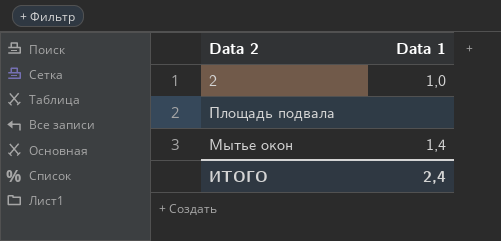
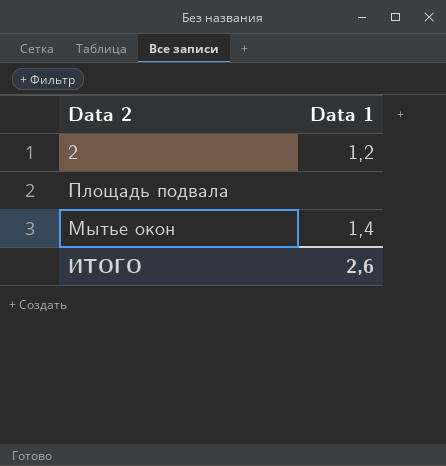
2 | Data 1: 1,0 -> 1,2
ИТОГО | Data 1: 2,4 -> 2,6

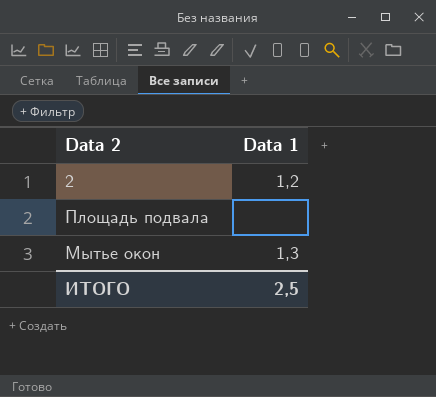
Мытье окон | Data 1: 1,4 -> 1,3
ИТОГО | Data 1: 2,6 -> 2,5

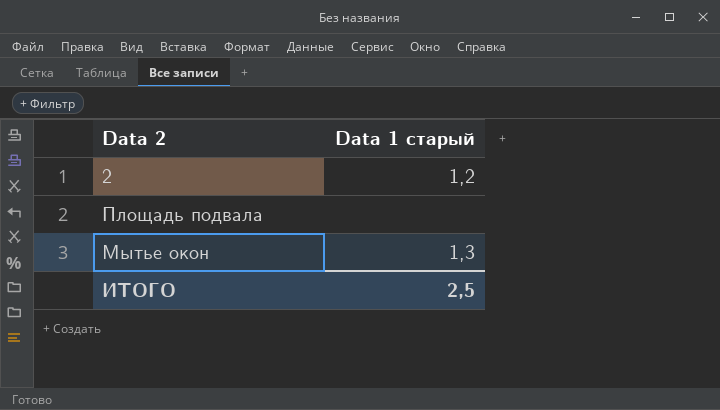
column name: Data 1 -> Data 1 старый

